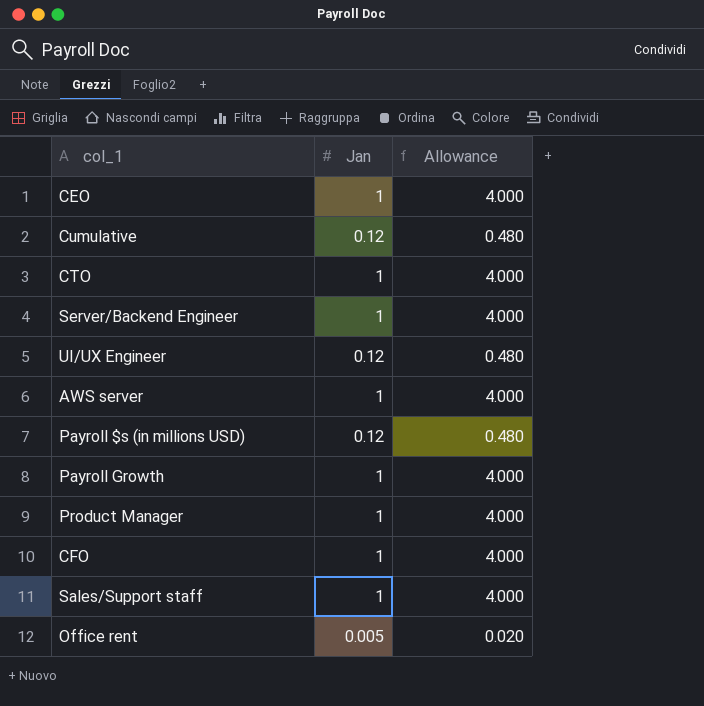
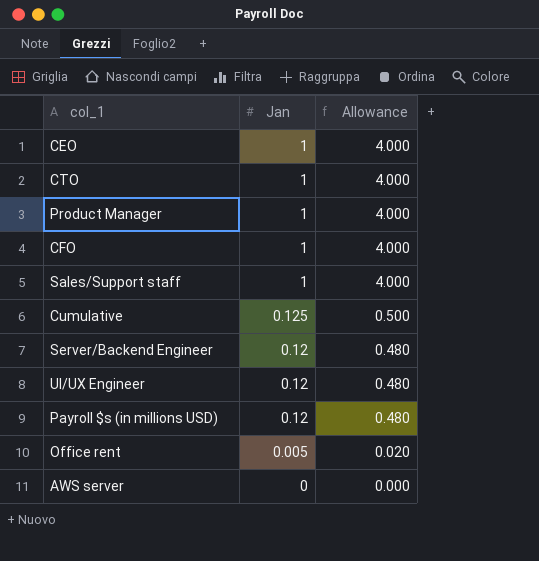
row order: none -> Jan descending
row Payroll Growth: 1 | 4.000 -> none
Cumulative | Jan: 0.12 -> 0.125
Cumulative | Allowance: 0.480 -> 0.500
Server/Backend Engineer | Jan: 1 -> 0.12
Server/Backend Engineer | Allowance: 4.000 -> 0.480
AWS server | Jan: 1 -> 0
AWS server | Allowance: 4.000 -> 0.000

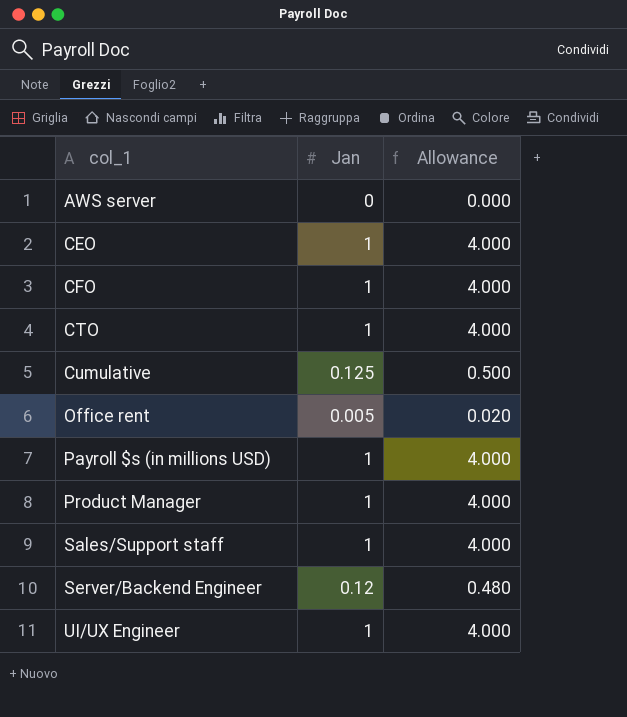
row order: Jan descending -> col_1 ascending
Payroll $s (in millions USD) | Jan: 0.12 -> 1
Payroll $s (in millions USD) | Allowance: 0.480 -> 4.000
UI/UX Engineer | Jan: 0.12 -> 1
UI/UX Engineer | Allowance: 0.480 -> 4.000

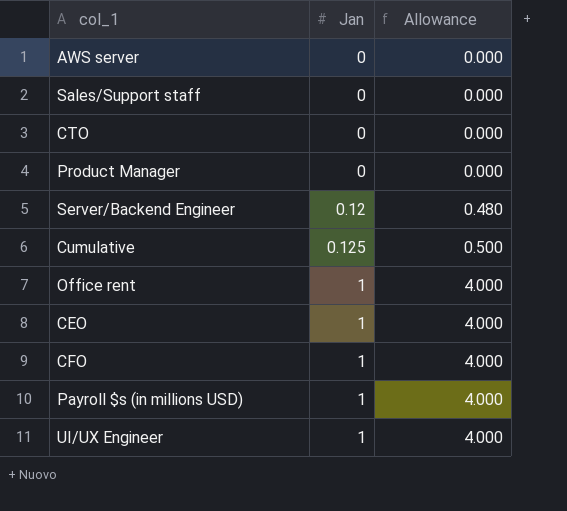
row order: col_1 ascending -> Jan ascending
Sales/Support staff | Jan: 1 -> 0
Sales/Support staff | Allowance: 4.000 -> 0.000
CTO | Jan: 1 -> 0
CTO | Allowance: 4.000 -> 0.000
Product Manager | Jan: 1 -> 0
Product Manager | Allowance: 4.000 -> 0.000
Office rent | Jan: 0.005 -> 1
Office rent | Allowance: 0.020 -> 4.000

